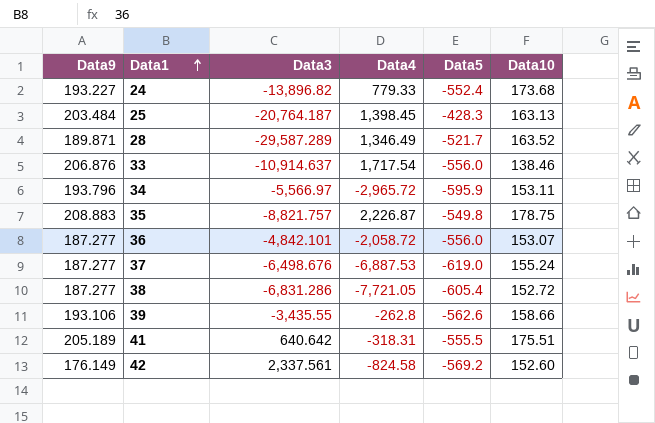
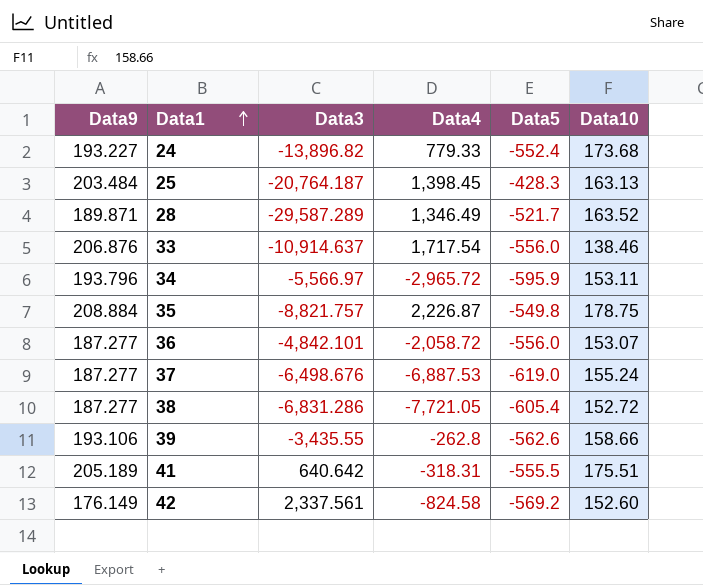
35 | Data9: 208.883 -> 208.884

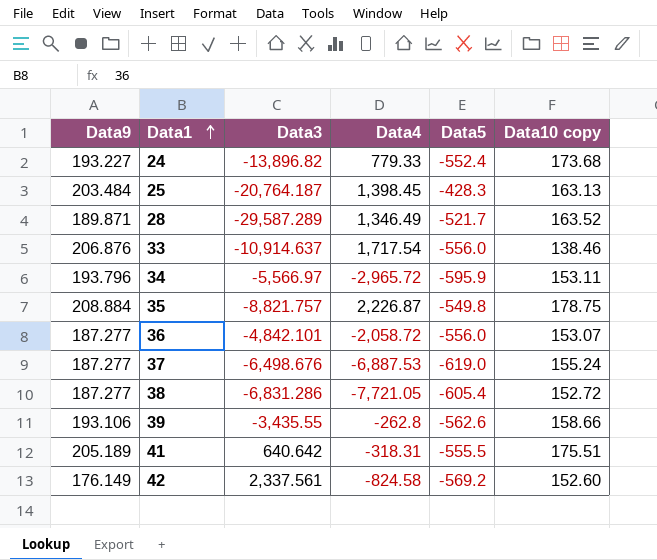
column name: Data10 -> Data10 copy

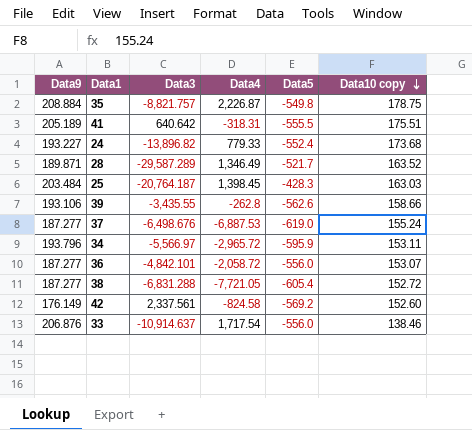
row order: Data1 ascending -> Data10 copy descending
25 | Data10 copy: 163.13 -> 163.03
38 | Data3: -6,831.286 -> -6,831.288

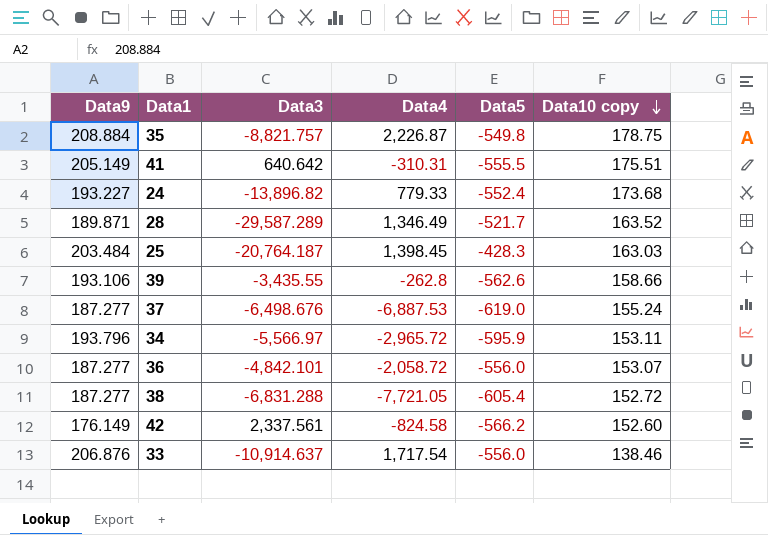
41 | Data9: 205.189 -> 205.149
41 | Data4: -318.31 -> -310.31
42 | Data5: -569.2 -> -566.2

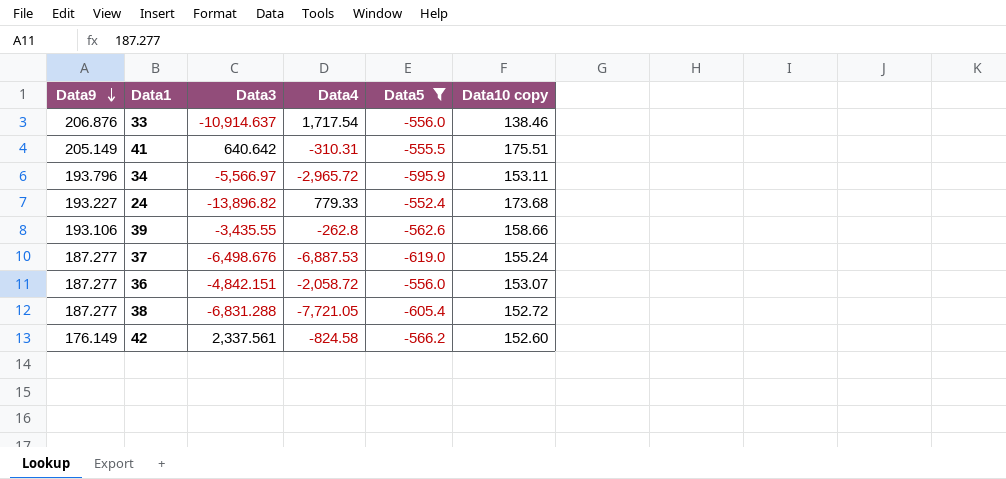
filter: none -> Data5 <= -552.4
row order: Data10 copy descending -> Data9 descending
36 | Data3: -4,842.101 -> -4,842.151

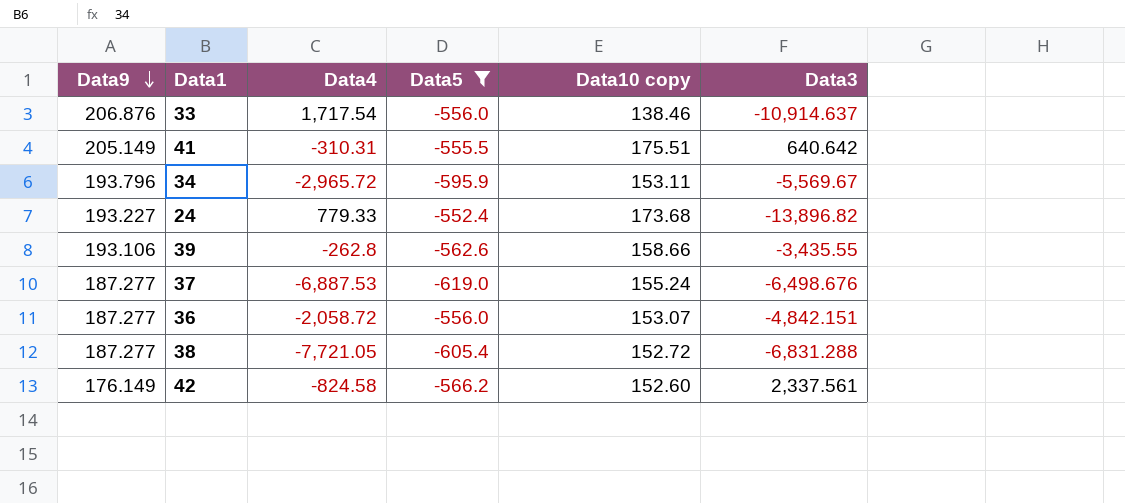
column Data3 | position: 3 -> 6
34 | Data3: -5,566.97 -> -5,569.67

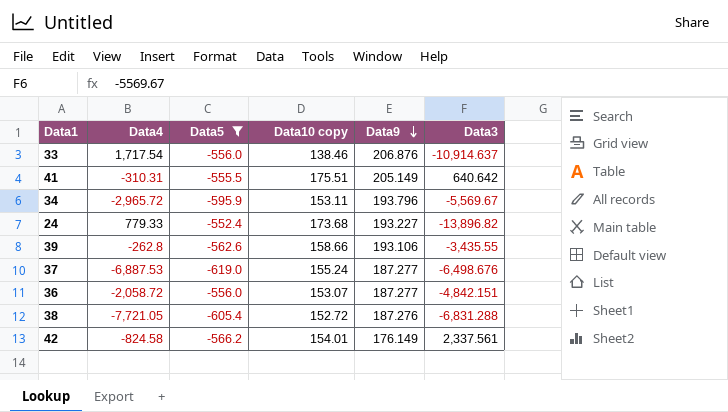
column Data9 | position: 1 -> 5
38 | Data9: 187.277 -> 187.276
42 | Data10 copy: 152.60 -> 154.01

